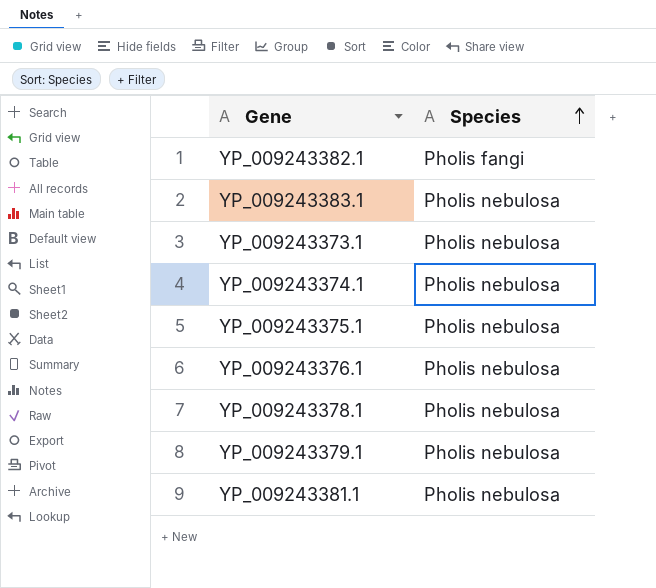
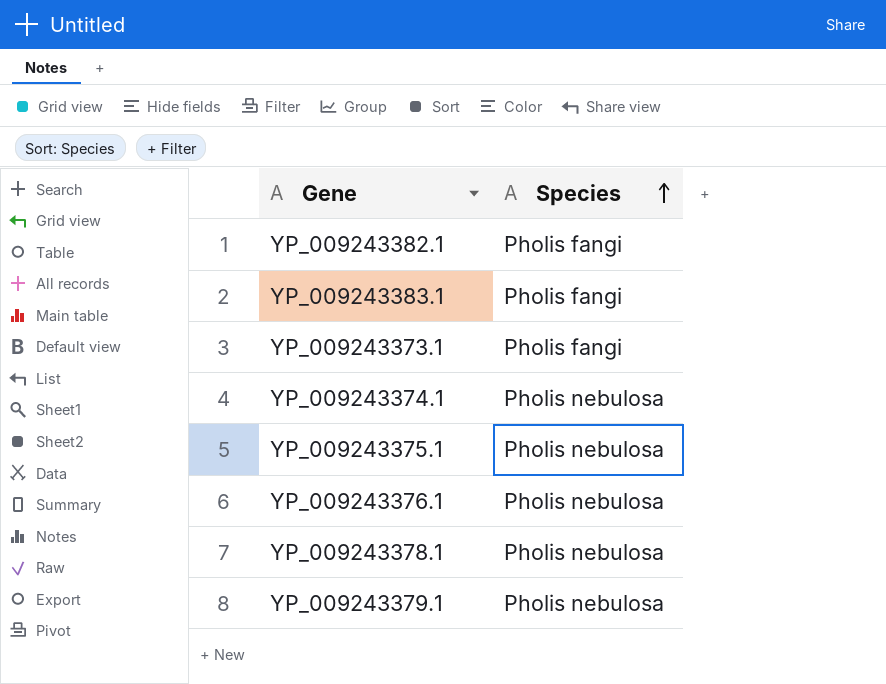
row YP_009243381.1: Pholis nebulosa -> none
YP_009243383.1 | Species: Pholis nebulosa -> Pholis fangi
YP_009243373.1 | Species: Pholis nebulosa -> Pholis fangi

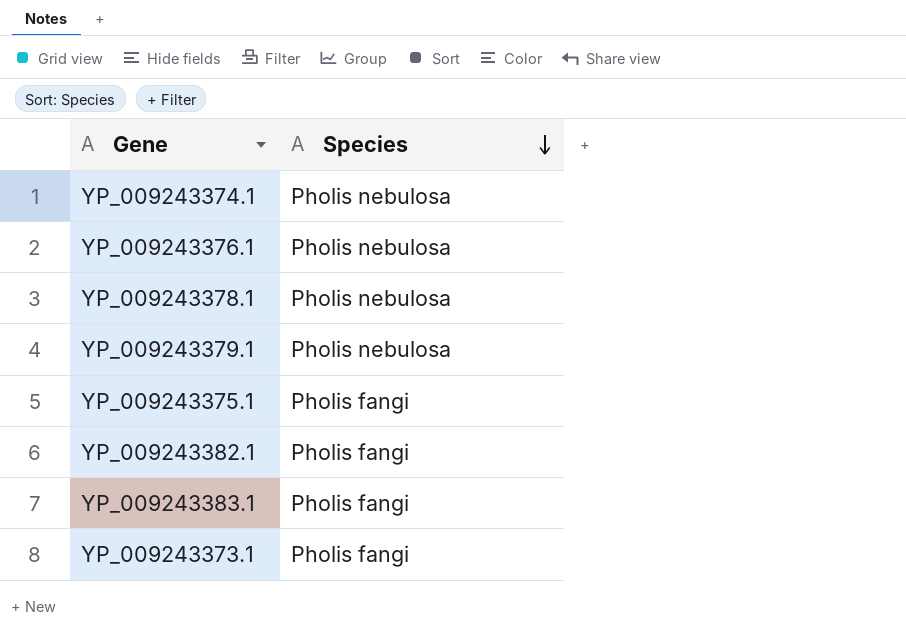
row order: Species ascending -> Species descending
YP_009243375.1 | Species: Pholis nebulosa -> Pholis fangi

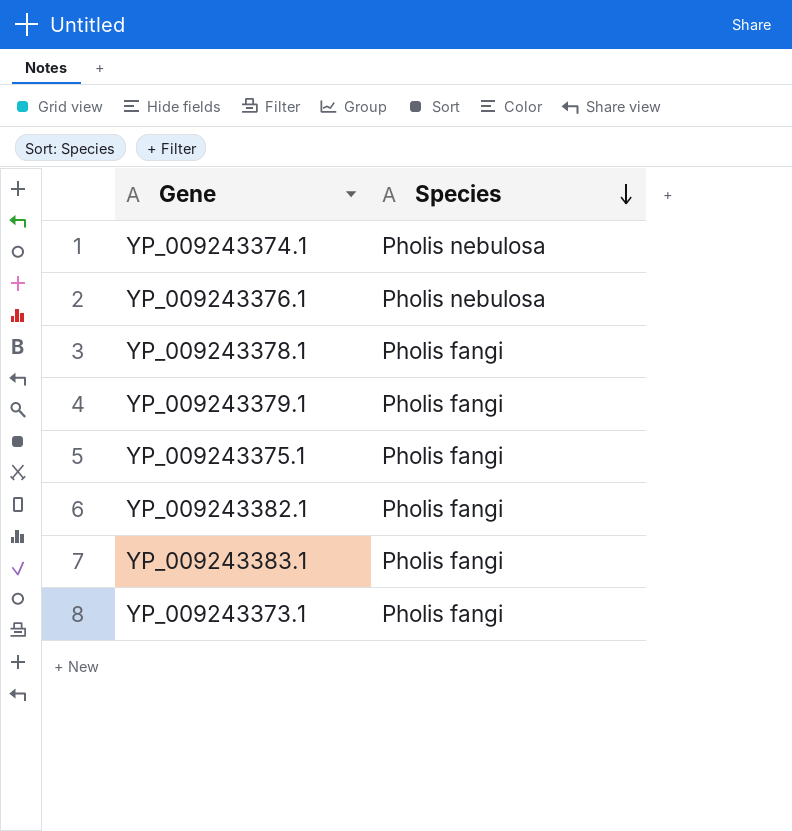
YP_009243378.1 | Species: Pholis nebulosa -> Pholis fangi
YP_009243379.1 | Species: Pholis nebulosa -> Pholis fangi

